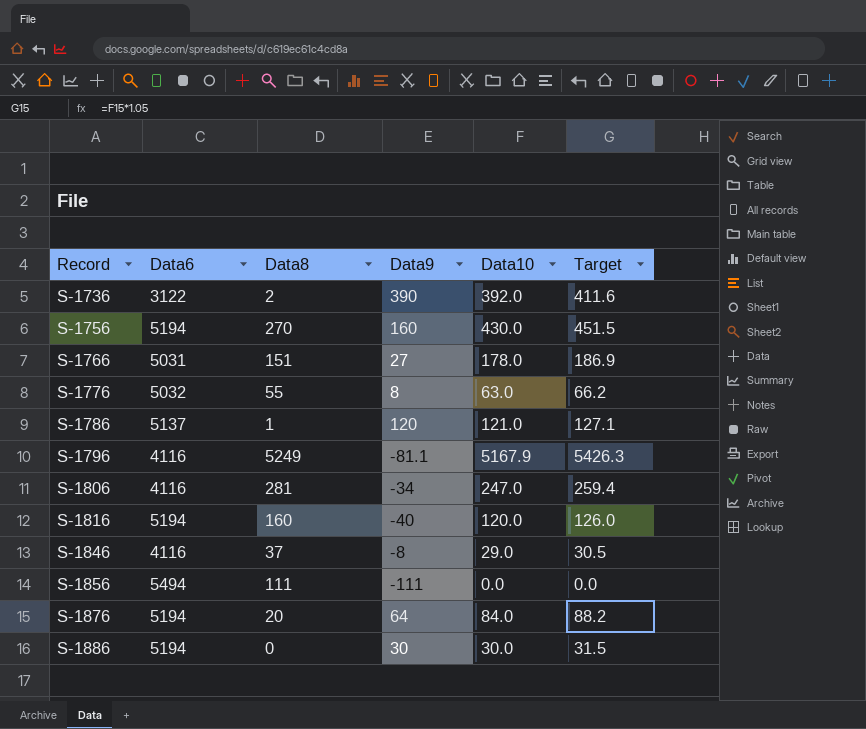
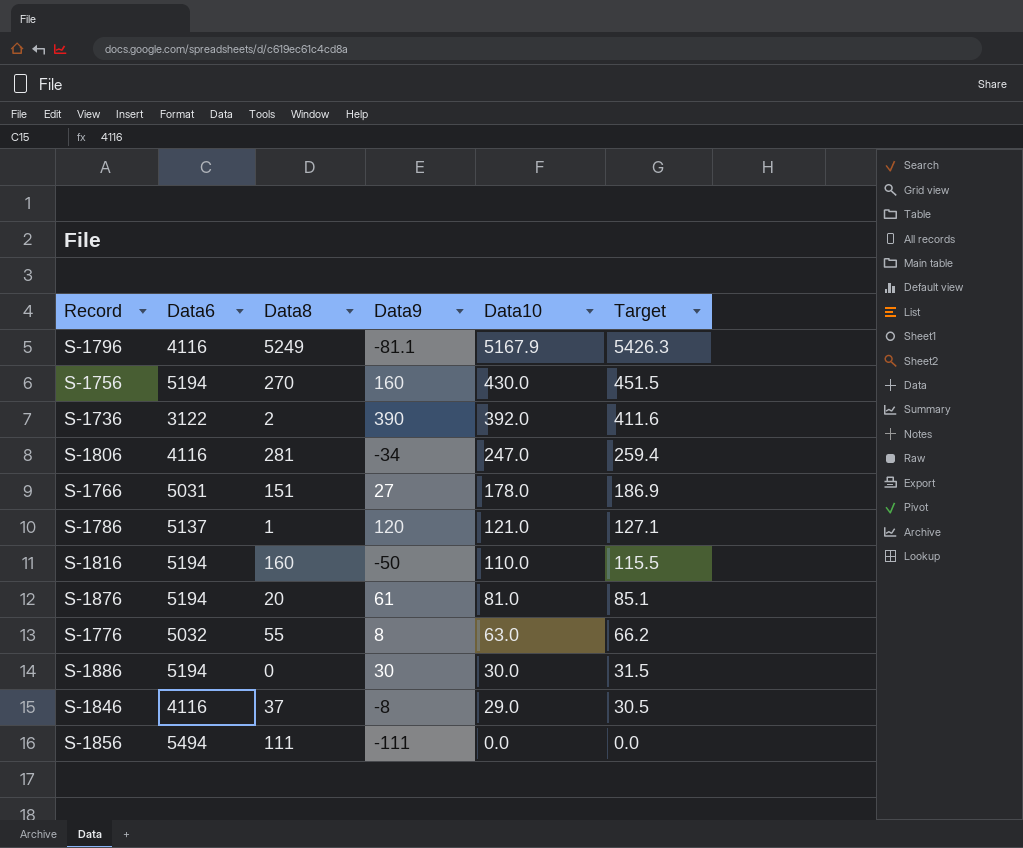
row order: Record ascending -> Data10 descending
S-1816 | Data9: -40 -> -50
S-1816 | Data10: 120.0 -> 110.0
S-1816 | Target: 126.0 -> 115.5
S-1876 | Data9: 64 -> 61
S-1876 | Data10: 84.0 -> 81.0
S-1876 | Target: 88.2 -> 85.1

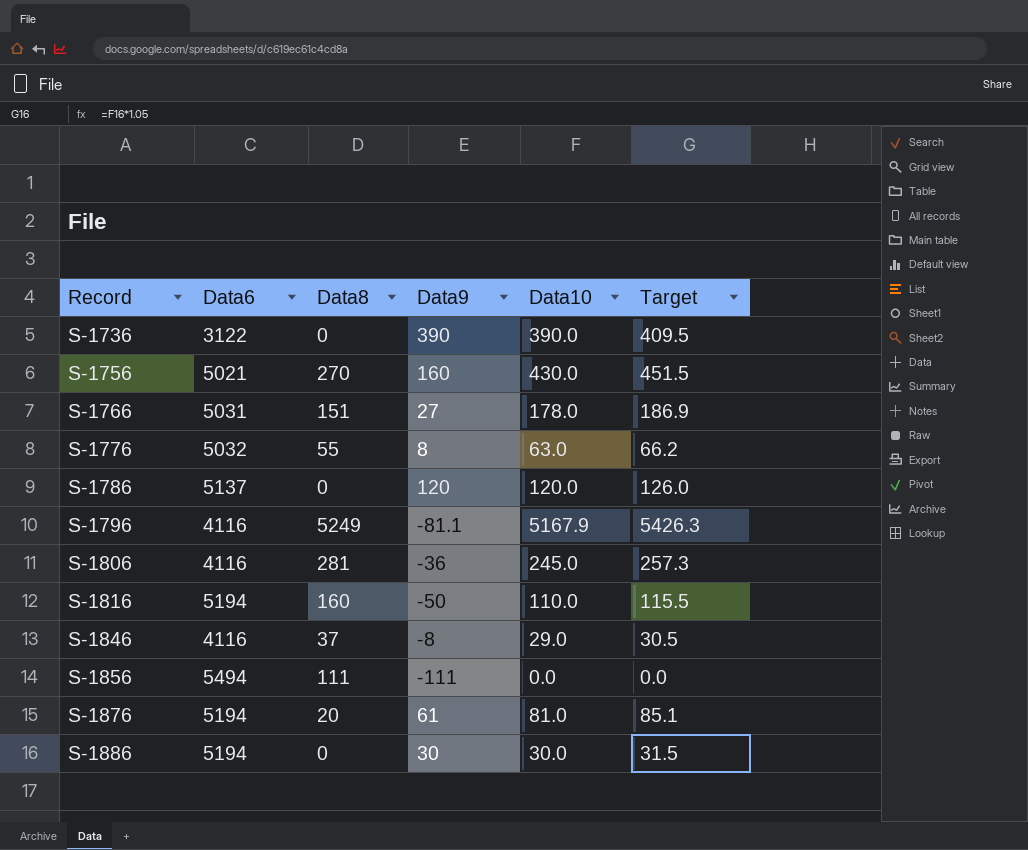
row order: Data10 descending -> Record ascending
S-1736 | Data8: 2 -> 0
S-1736 | Data10: 392.0 -> 390.0
S-1736 | Target: 411.6 -> 409.5
S-1756 | Data6: 5194 -> 5021
S-1786 | Data8: 1 -> 0
S-1786 | Data10: 121.0 -> 120.0
S-1786 | Target: 127.1 -> 126.0
S-1806 | Data9: -34 -> -36
S-1806 | Data10: 247.0 -> 245.0
S-1806 | Target: 259.4 -> 257.3

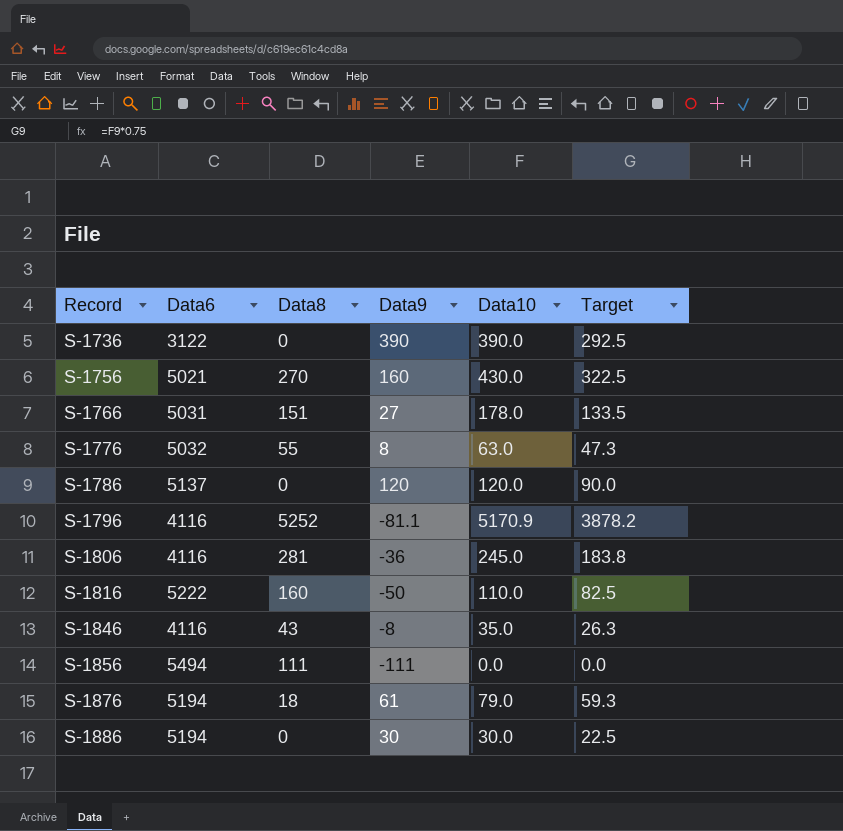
column Target | formula: [Data10] * 1.05 -> [Data10] * 0.75
S-1796 | Data8: 5249 -> 5252
S-1796 | Data10: 5167.9 -> 5170.9
S-1816 | Data6: 5194 -> 5222
S-1846 | Data8: 37 -> 43
S-1846 | Data10: 29.0 -> 35.0
S-1876 | Data8: 20 -> 18
S-1876 | Data10: 81.0 -> 79.0

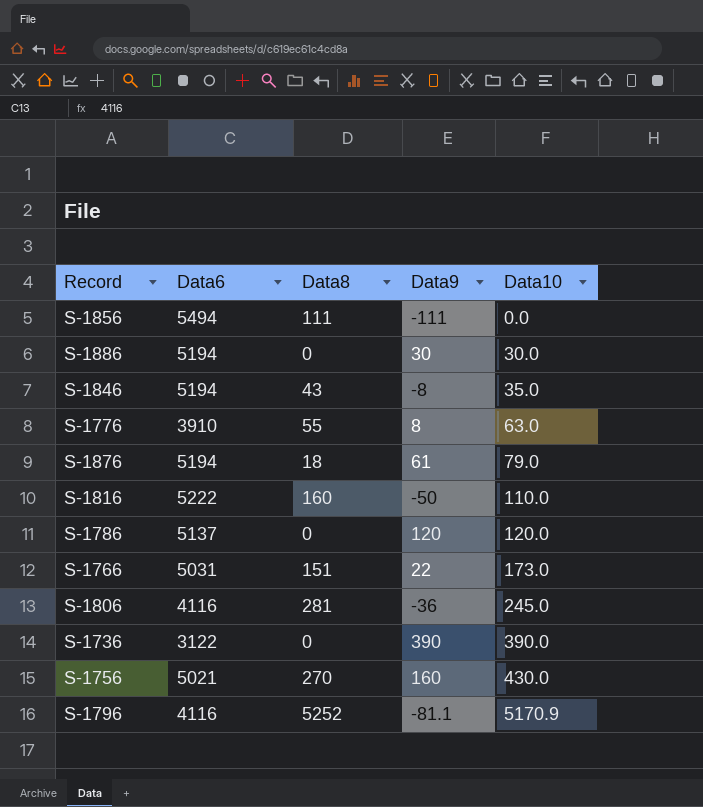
row order: Record ascending -> Data10 ascending
column Target | formula: [Data10] * 0.75 -> none
S-1846 | Data6: 4116 -> 5194
S-1776 | Data6: 5032 -> 3910
S-1766 | Data9: 27 -> 22
S-1766 | Data10: 178.0 -> 173.0

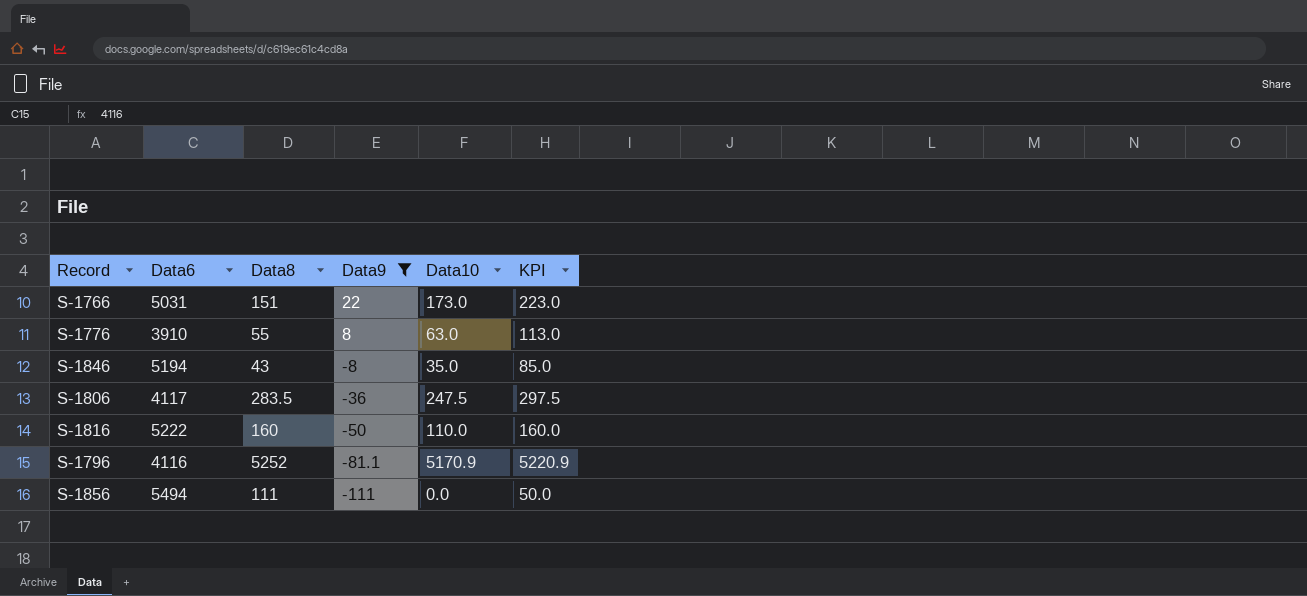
filter: none -> Data9 <= 22
row order: Data10 ascending -> Data9 descending
column KPI | formula: none -> [Data10] + 50
S-1806 | Data6: 4116 -> 4117
S-1806 | Data8: 281 -> 283.5
S-1806 | Data10: 245.0 -> 247.5

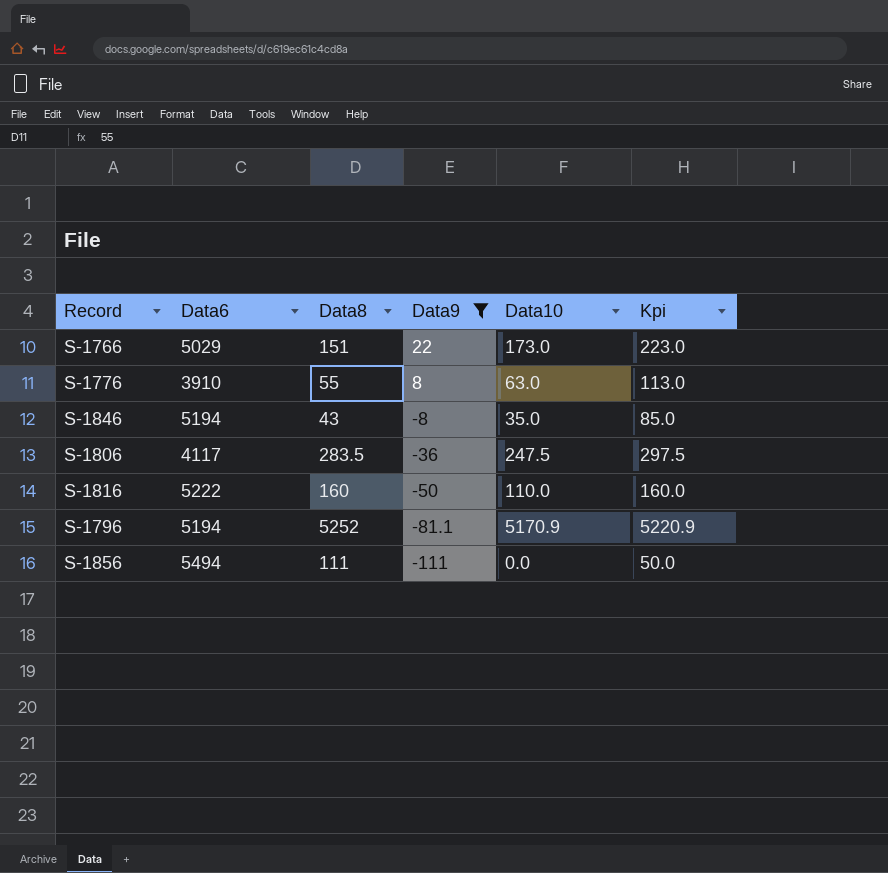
column name: KPI -> Kpi
S-1766 | Data6: 5031 -> 5029
S-1796 | Data6: 4116 -> 5194

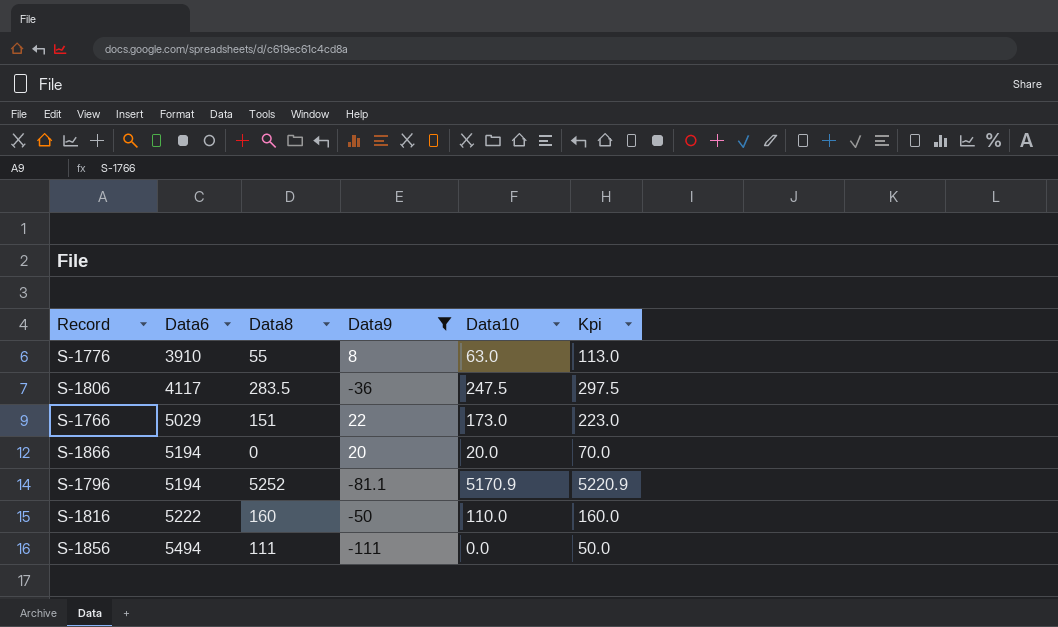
row order: Data9 descending -> Data6 ascending
row S-1846: 5194 | 43 | -8 | 35.0 | 85.0 -> none
row S-1866: none -> 5194 | 0 | 20 | 20.0 | 70.0

